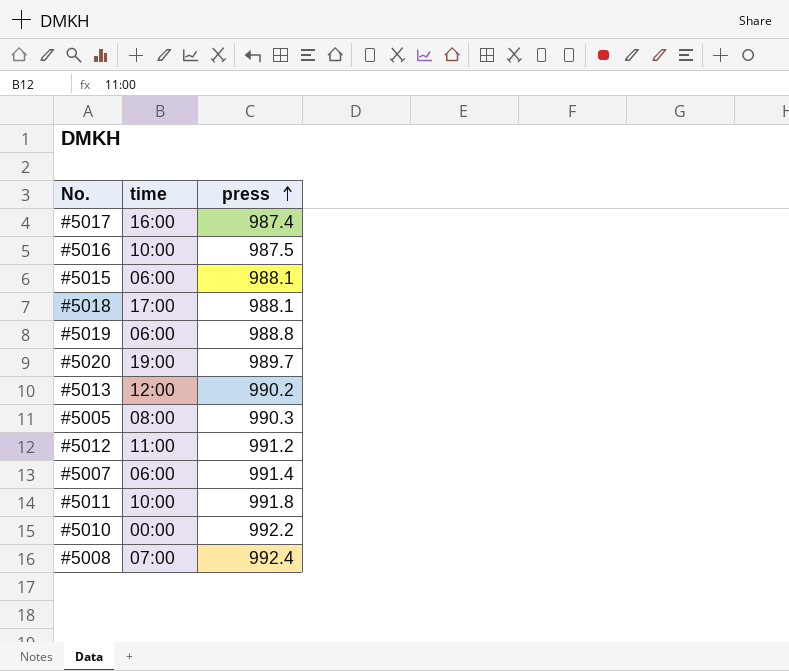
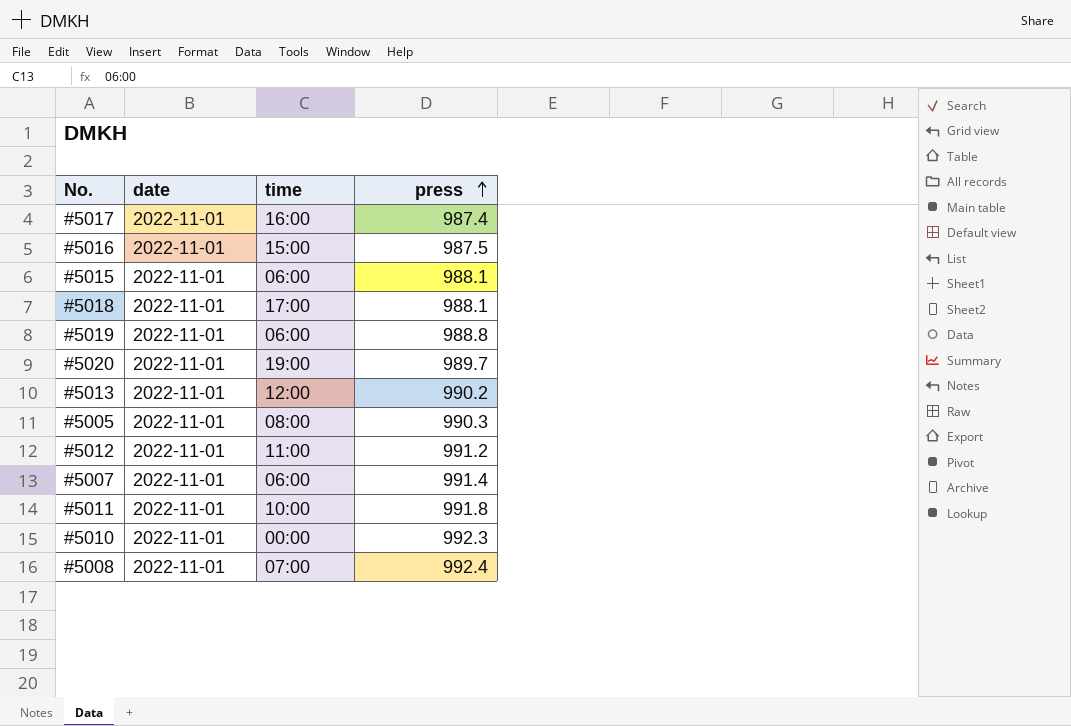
column date | position: none -> 2
#5016 | time: 10:00 -> 15:00
#5010 | press: 992.2 -> 992.3

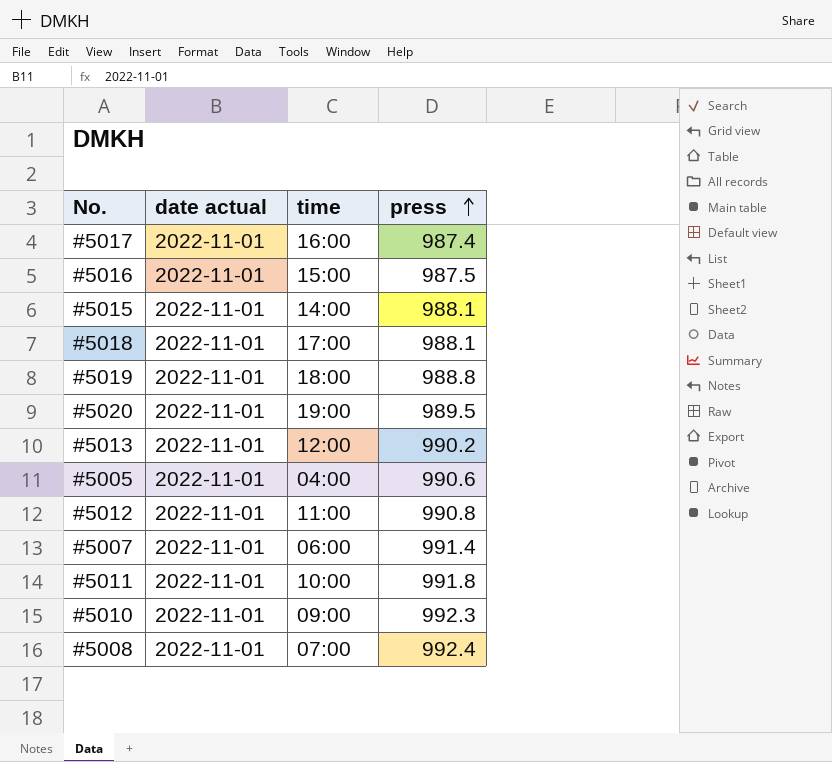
column name: date -> date actual
#5015 | time: 06:00 -> 14:00
#5019 | time: 06:00 -> 18:00
#5020 | press: 989.7 -> 989.5
#5005 | time: 08:00 -> 04:00
#5005 | press: 990.3 -> 990.6
#5012 | press: 991.2 -> 990.8
#5010 | time: 00:00 -> 09:00

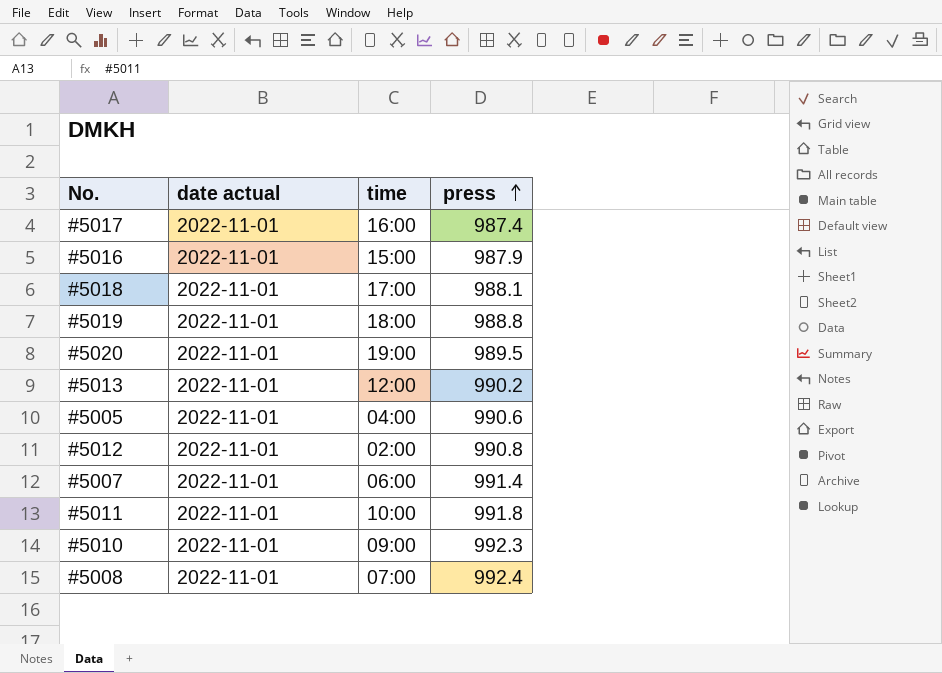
row #5015: 2022-11-01 | 14:00 | 988.1 -> none
#5016 | press: 987.5 -> 987.9
#5012 | time: 11:00 -> 02:00

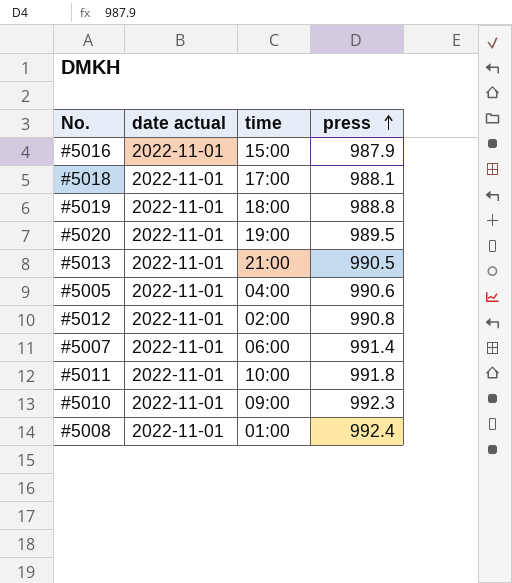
row #5017: 2022-11-01 | 16:00 | 987.4 -> none
#5013 | time: 12:00 -> 21:00
#5013 | press: 990.2 -> 990.5
#5008 | time: 07:00 -> 01:00

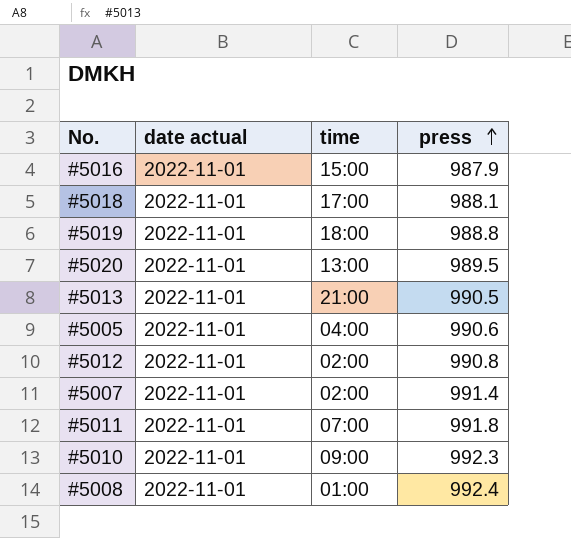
#5020 | time: 19:00 -> 13:00
#5007 | time: 06:00 -> 02:00
#5011 | time: 10:00 -> 07:00

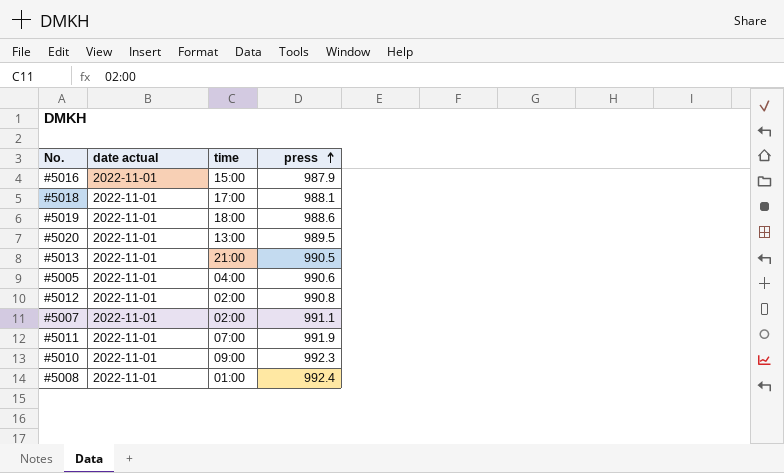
#5019 | press: 988.8 -> 988.6
#5007 | press: 991.4 -> 991.1
#5011 | press: 991.8 -> 991.9

